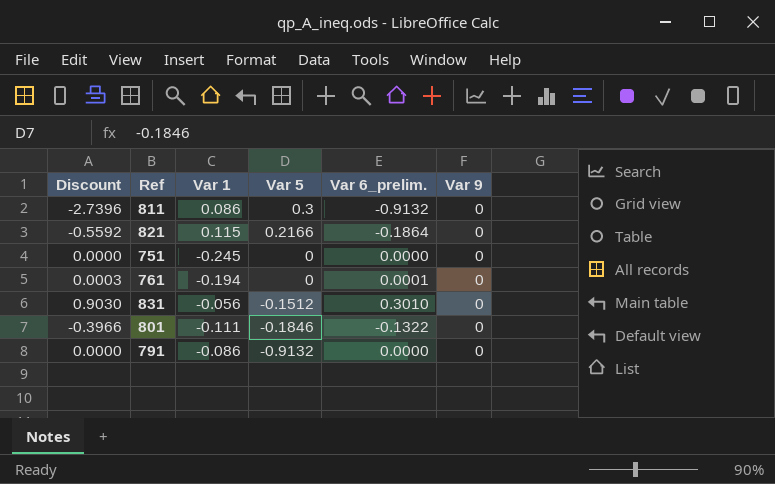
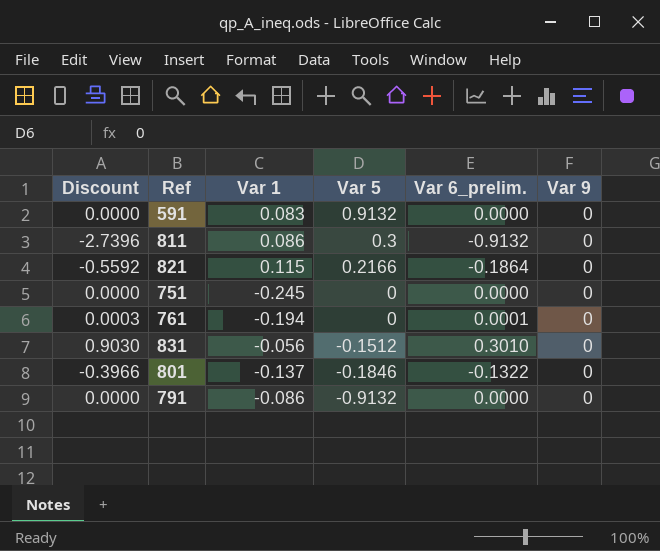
row 591: none -> 0.0000 | 0.083 | 0.9132 | 0.0000 | 0
801 | Var 1: -0.111 -> -0.137

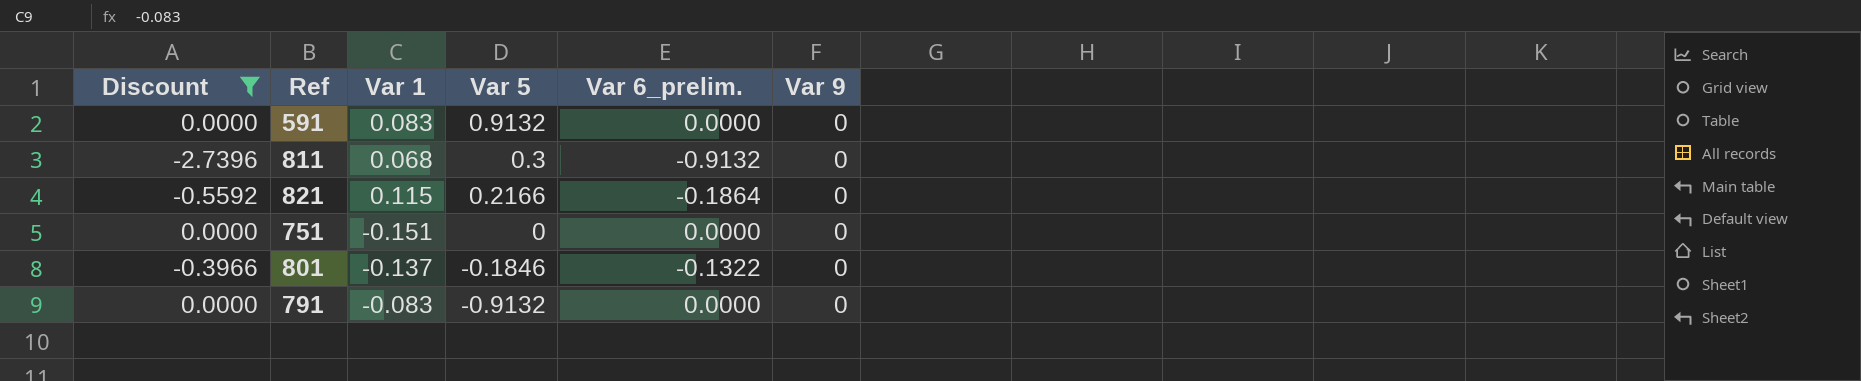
filter: none -> Discount <= 0.0000
811 | Var 1: 0.086 -> 0.068
751 | Var 1: -0.245 -> -0.151
791 | Var 1: -0.086 -> -0.083

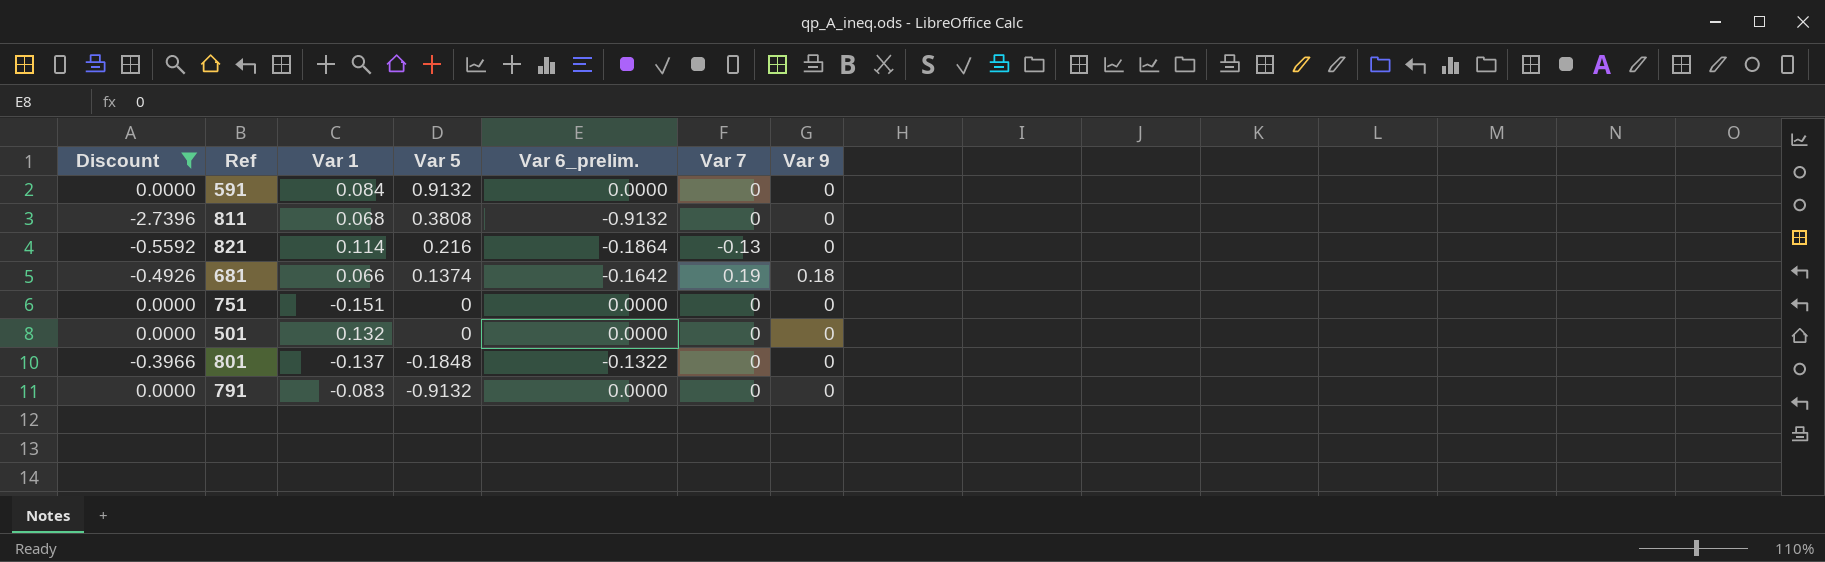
column Var 7 | position: none -> 6
591 | Var 1: 0.083 -> 0.084
811 | Var 5: 0.3 -> 0.3808
821 | Var 1: 0.115 -> 0.114
821 | Var 5: 0.2166 -> 0.216
row 681: none -> -0.4926 | 0.066 | 0.1374 | -0.1642 | 0.19 | 0.18
row 501: none -> 0.0000 | 0.132 | 0 | 0.0000 | 0 | 0
801 | Var 5: -0.1846 -> -0.1848

